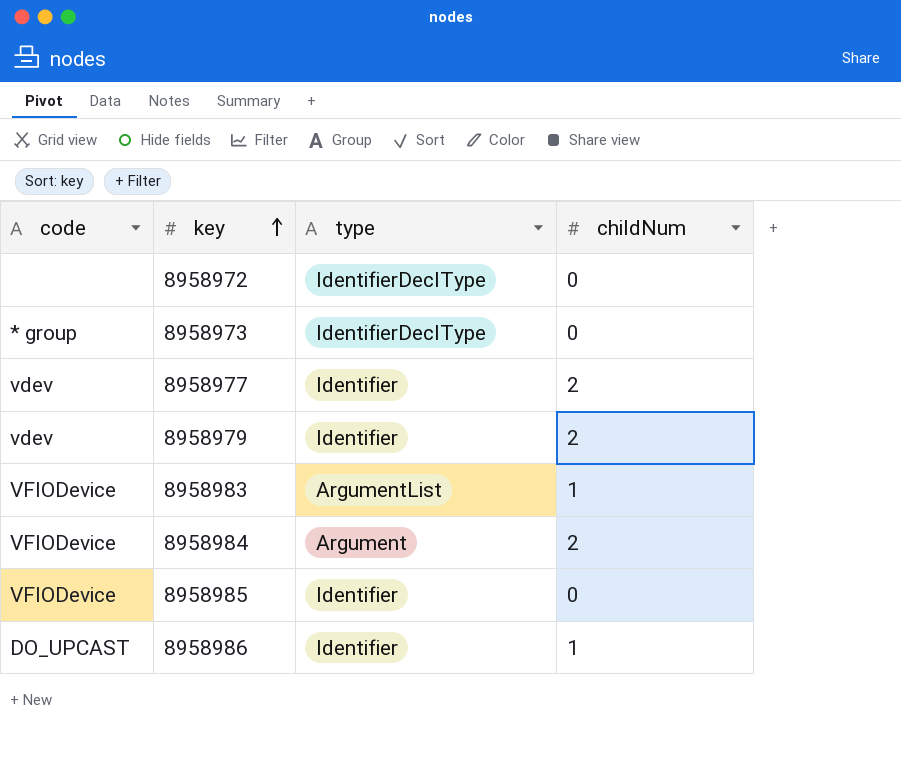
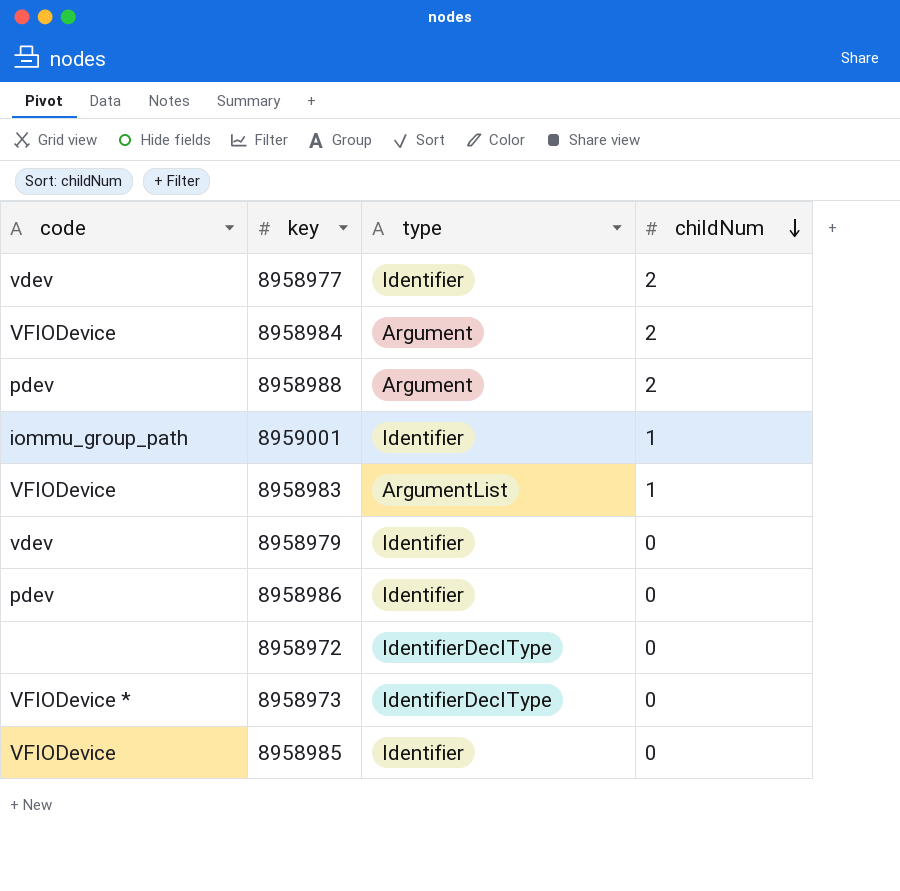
row order: key ascending -> childNum descending
row 8958988: none -> pdev | Argument | 2
row 8959001: none -> iommu_group_path | Identifier | 1
8958979 | childNum: 2 -> 0
8958986 | code: DO_UPCAST -> pdev
8958986 | childNum: 1 -> 0
8958973 | code: * group -> VFIODevice *

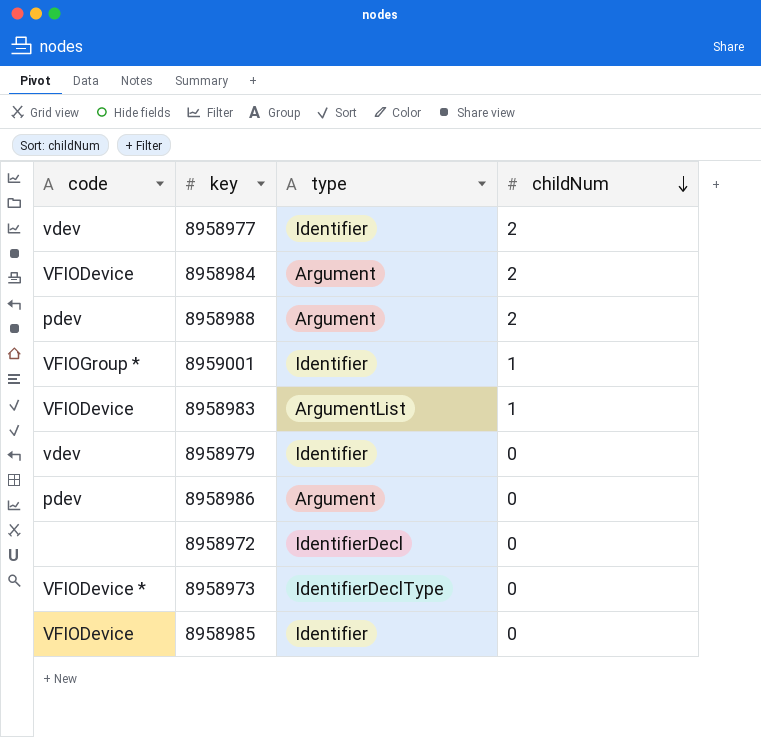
8959001 | code: iommu_group_path -> VFIOGroup *
8958986 | type: Identifier -> Argument
8958972 | type: IdentifierDeclType -> IdentifierDecl

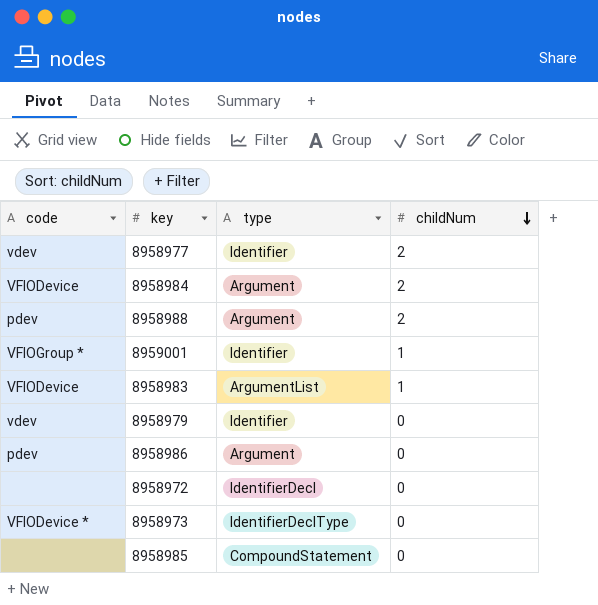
8958985 | code: VFIODevice -> none
8958985 | type: Identifier -> CompoundStatement

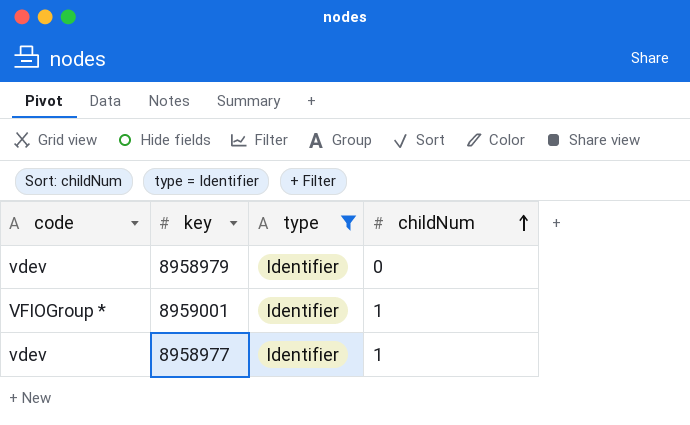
filter: none -> type = Identifier
row order: childNum descending -> childNum ascending
8958977 | childNum: 2 -> 1

